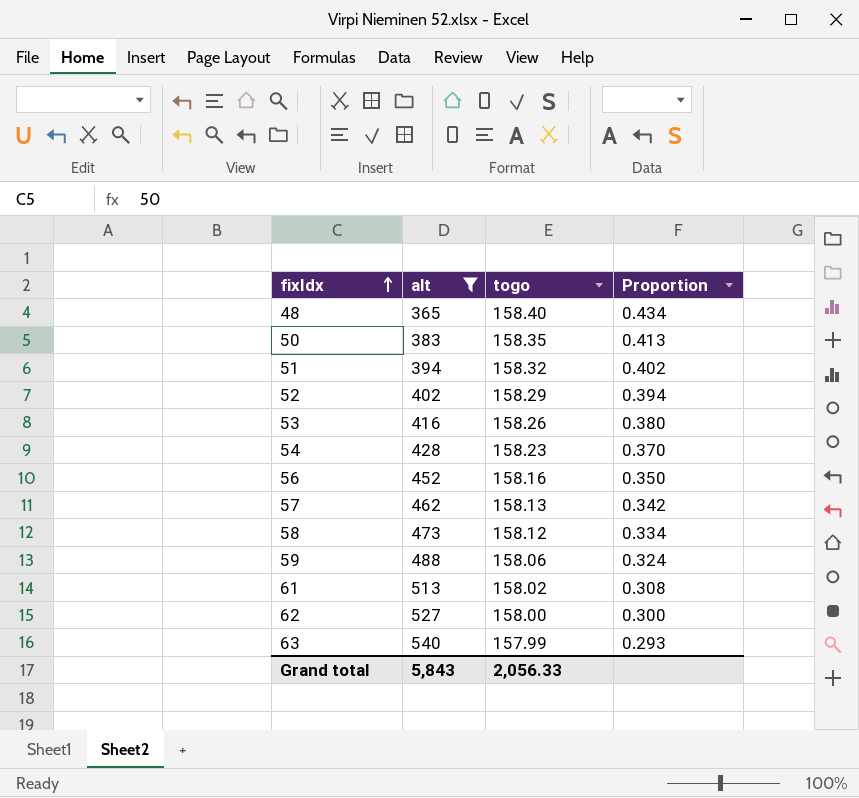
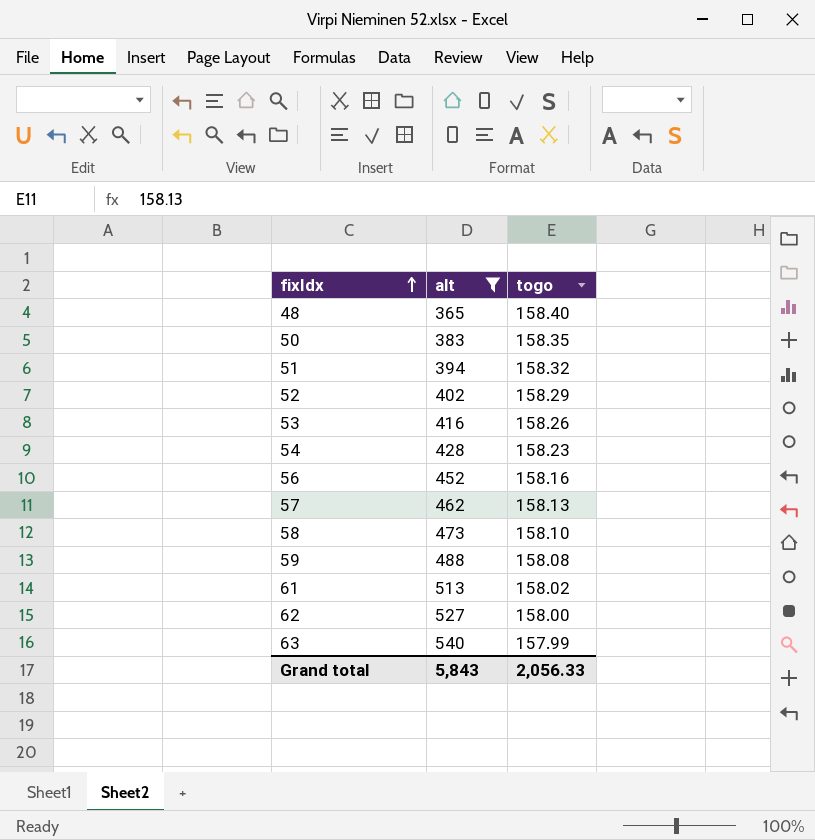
column Proportion | formula: [togo] / [alt] -> none
58 | togo: 158.12 -> 158.10
59 | togo: 158.06 -> 158.08

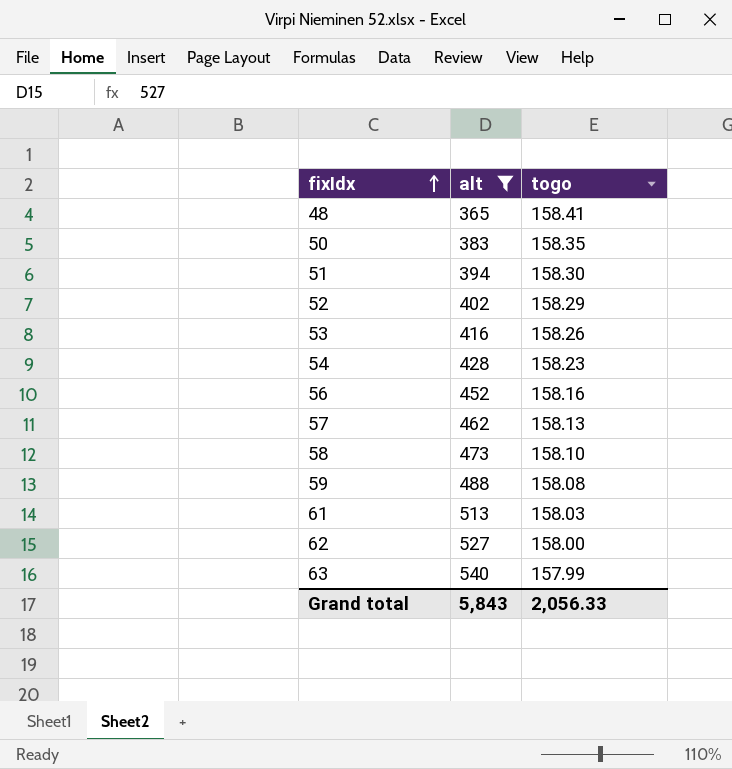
48 | togo: 158.40 -> 158.41
51 | togo: 158.32 -> 158.30
61 | togo: 158.02 -> 158.03

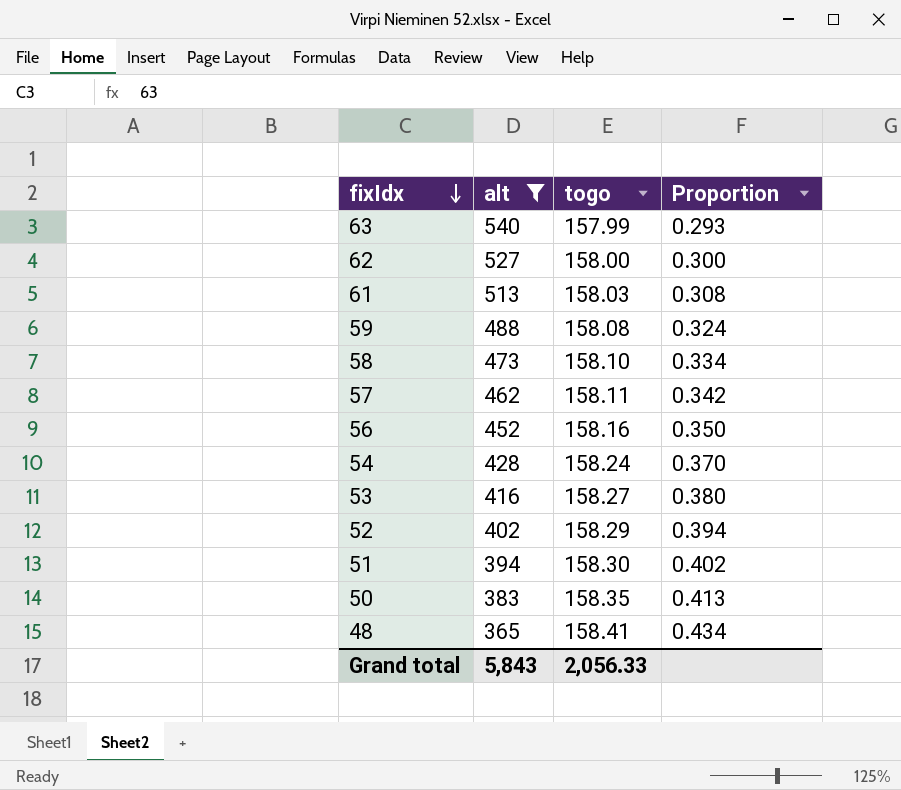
row order: fixIdx ascending -> fixIdx descending
column Proportion | formula: none -> [togo] / [alt]
57 | togo: 158.13 -> 158.11
54 | togo: 158.23 -> 158.24
53 | togo: 158.26 -> 158.27

